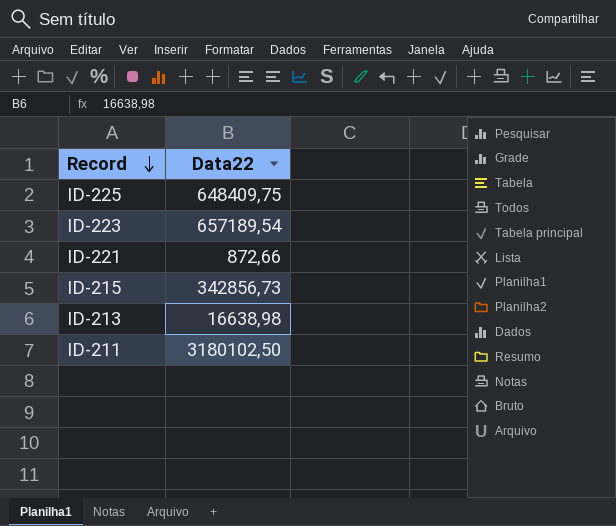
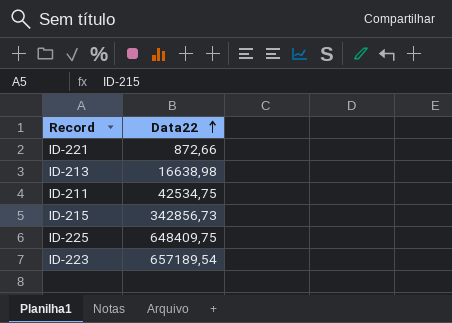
row order: Record descending -> Data22 ascending
ID-211 | Data22: 3180102,50 -> 42534,75

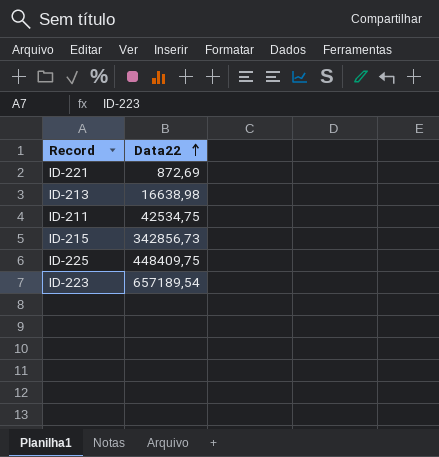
ID-221 | Data22: 872,66 -> 872,69
ID-225 | Data22: 648409,75 -> 448409,75

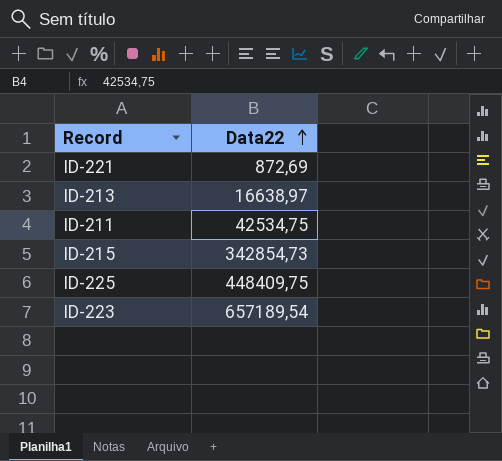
ID-213 | Data22: 16638,98 -> 16638,97
ID-215 | Data22: 342856,73 -> 342854,73

